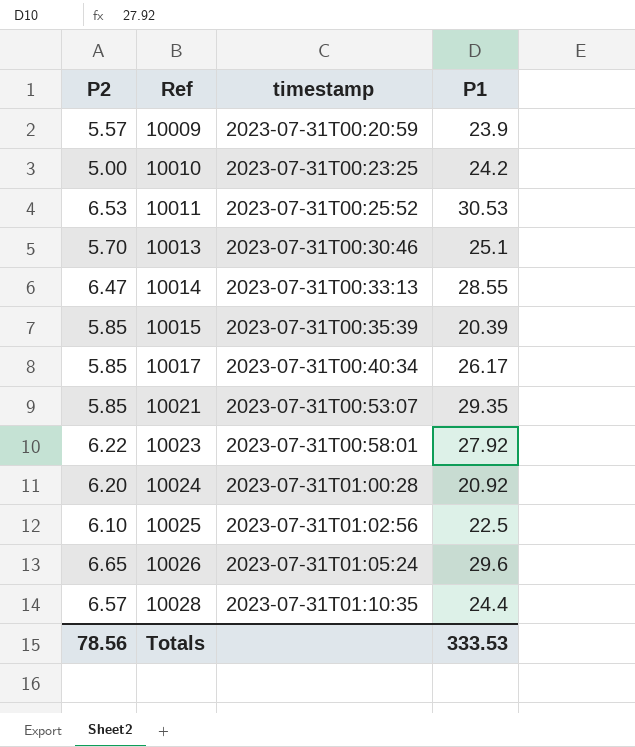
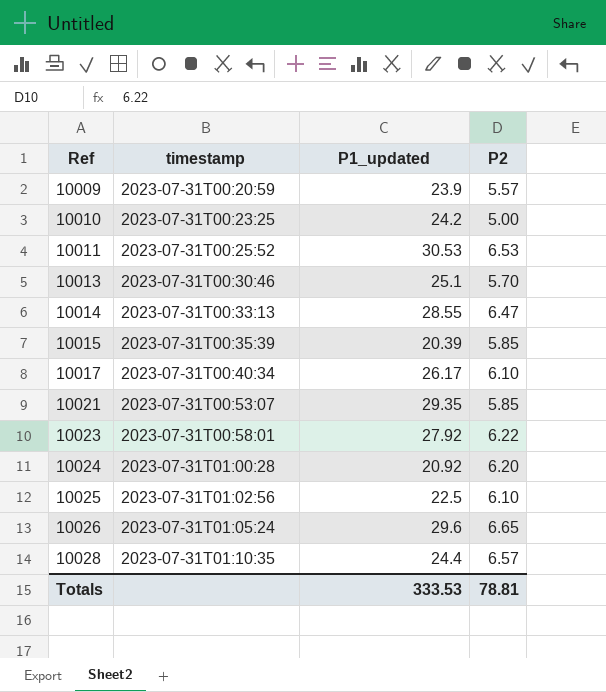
column name: P1 -> P1_updated
column P2 | position: 1 -> 4
10017 | P2: 5.85 -> 6.10
Totals | P2: 78.56 -> 78.81

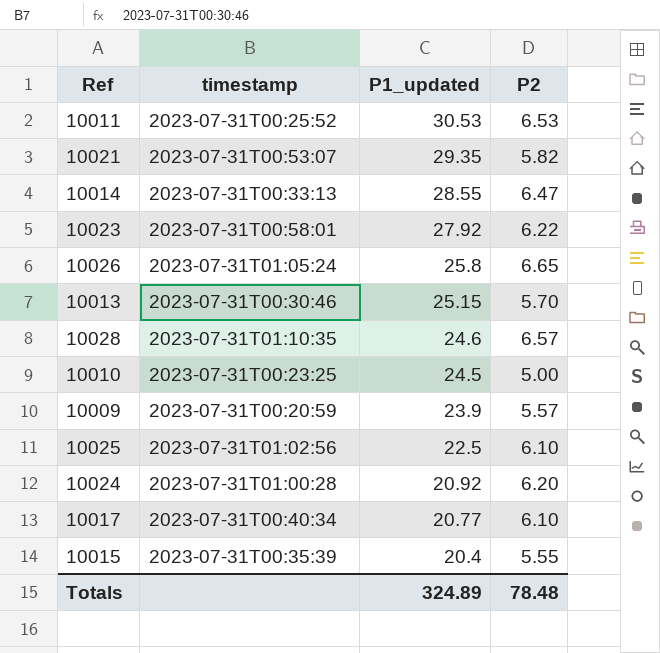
row order: Ref ascending -> P1_updated descending
10021 | P2: 5.85 -> 5.82
10026 | P1_updated: 29.6 -> 25.8
10013 | P1_updated: 25.1 -> 25.15
10028 | P1_updated: 24.4 -> 24.6
10010 | P1_updated: 24.2 -> 24.5
10017 | P1_updated: 26.17 -> 20.77
10015 | P1_updated: 20.39 -> 20.4
10015 | P2: 5.85 -> 5.55
Totals | P1_updated: 333.53 -> 324.89
Totals | P2: 78.81 -> 78.48

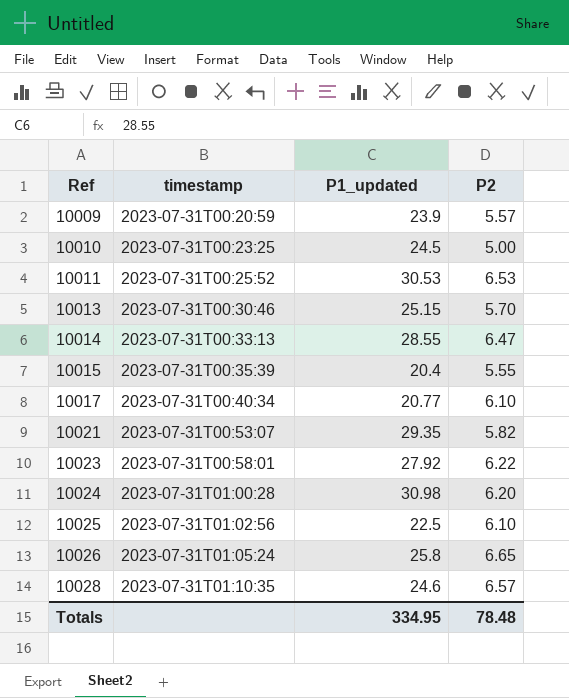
row order: P1_updated descending -> Ref ascending
10024 | P1_updated: 20.92 -> 30.98
Totals | P1_updated: 324.89 -> 334.95

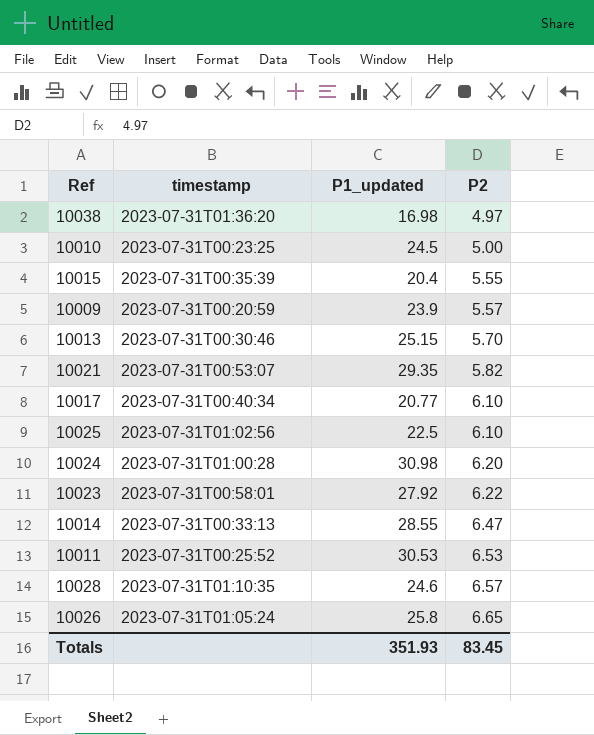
row order: Ref ascending -> P2 ascending
row 10038: none -> 2023-07-31T01:36:20 | 16.98 | 4.97
Totals | P1_updated: 334.95 -> 351.93
Totals | P2: 78.48 -> 83.45

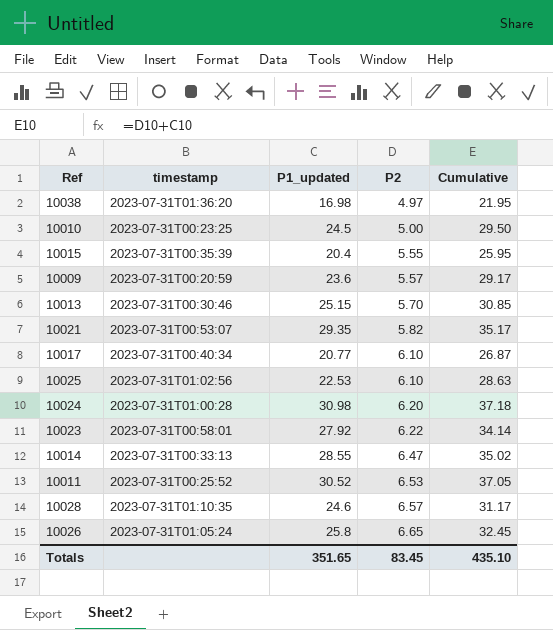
column Cumulative | formula: none -> [P1_updated] + [P2]
10009 | P1_updated: 23.9 -> 23.6
10025 | P1_updated: 22.5 -> 22.53
10011 | P1_updated: 30.53 -> 30.52
Totals | P1_updated: 351.93 -> 351.65

